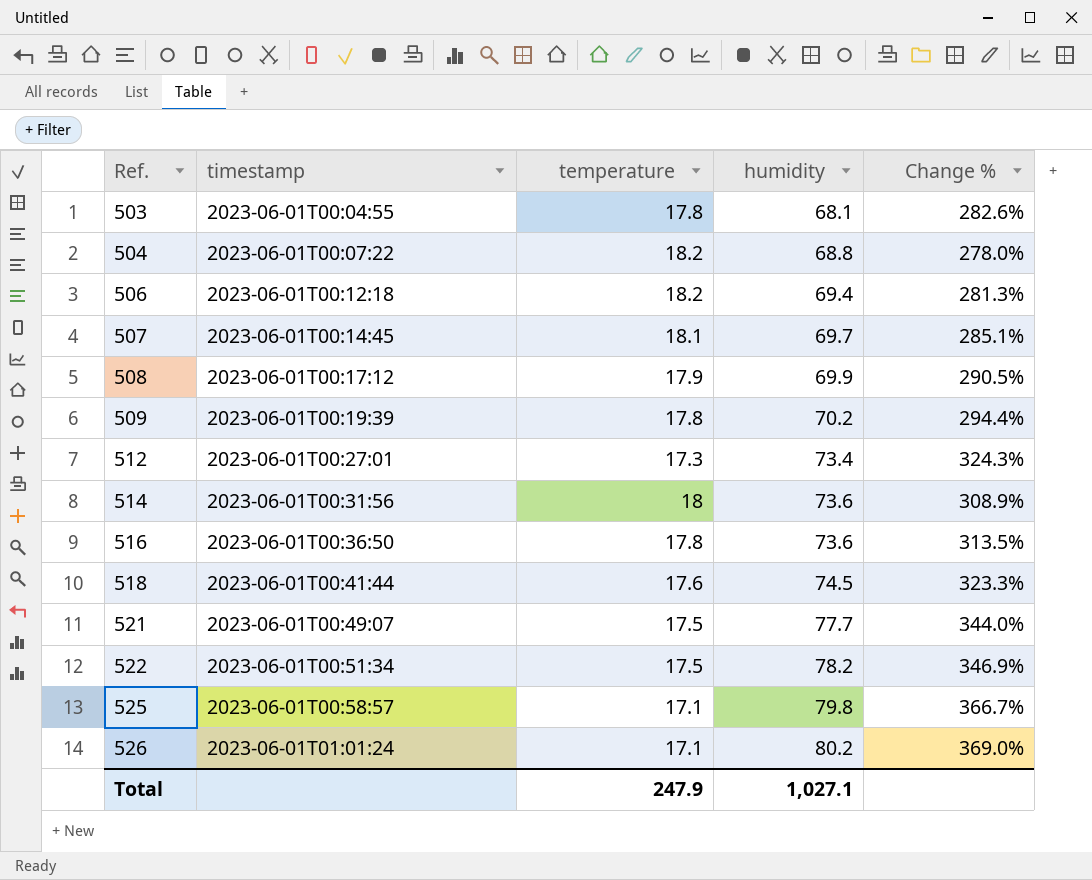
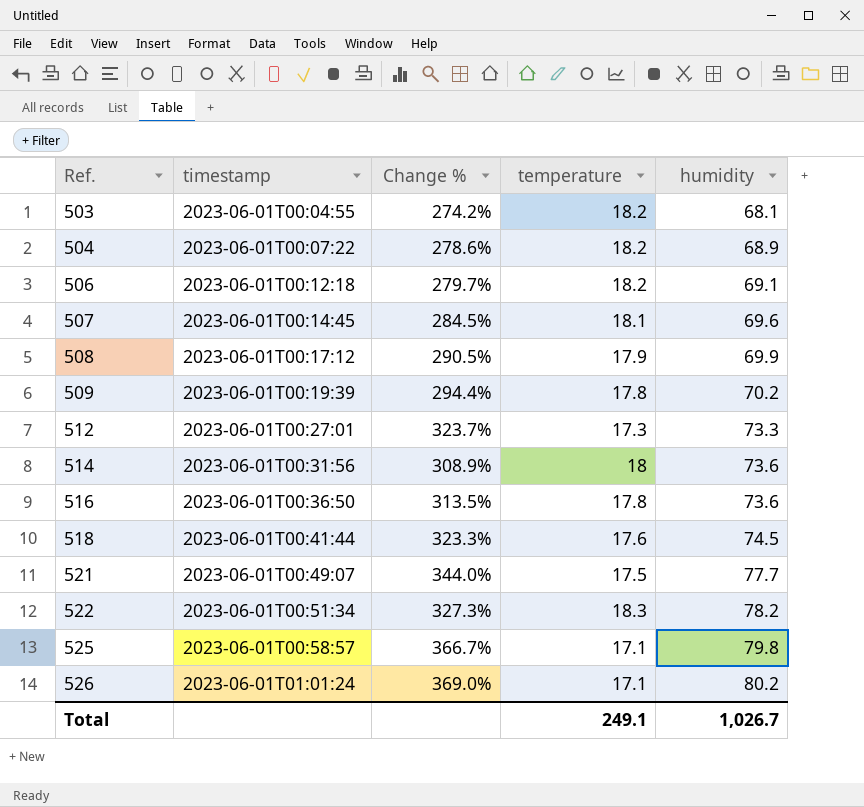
column Change % | position: 5 -> 3
503 | Change %: 282.6% -> 274.2%
503 | temperature: 17.8 -> 18.2
504 | Change %: 278.0% -> 278.6%
504 | humidity: 68.8 -> 68.9
506 | Change %: 281.3% -> 279.7%
506 | humidity: 69.4 -> 69.1
507 | Change %: 285.1% -> 284.5%
507 | humidity: 69.7 -> 69.6
512 | Change %: 324.3% -> 323.7%
512 | humidity: 73.4 -> 73.3
522 | Change %: 346.9% -> 327.3%
522 | temperature: 17.5 -> 18.3
Total | temperature: 247.9 -> 249.1
Total | humidity: 1,027.1 -> 1,026.7

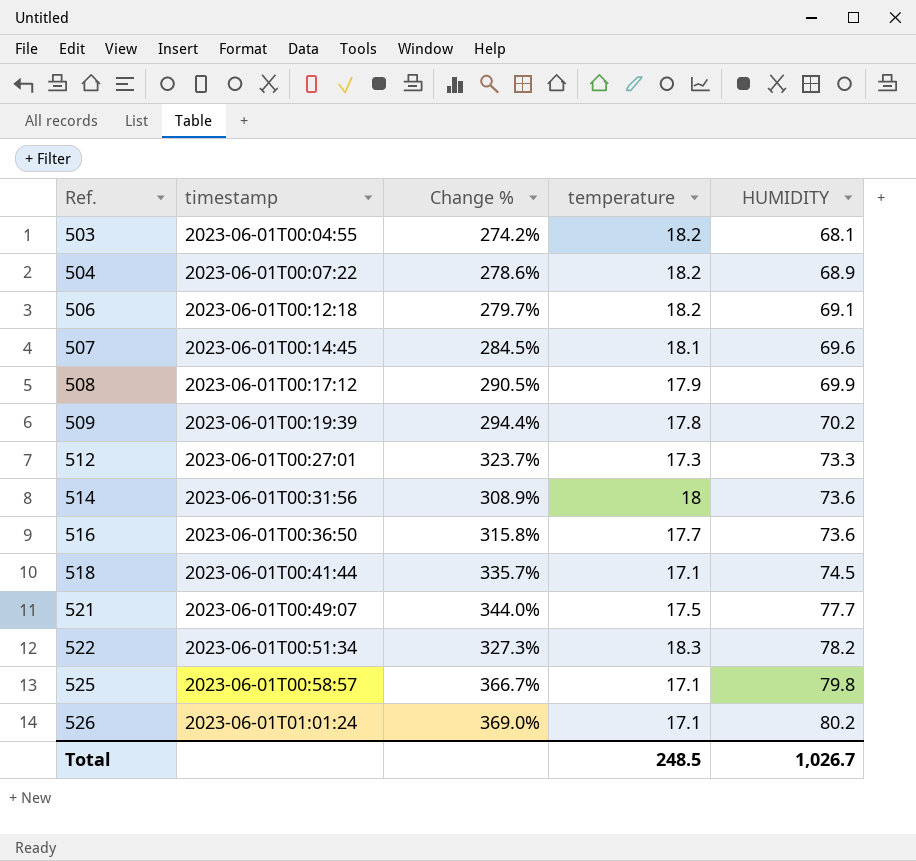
column name: humidity -> HUMIDITY
516 | Change %: 313.5% -> 315.8%
516 | temperature: 17.8 -> 17.7
518 | Change %: 323.3% -> 335.7%
518 | temperature: 17.6 -> 17.1
Total | temperature: 249.1 -> 248.5

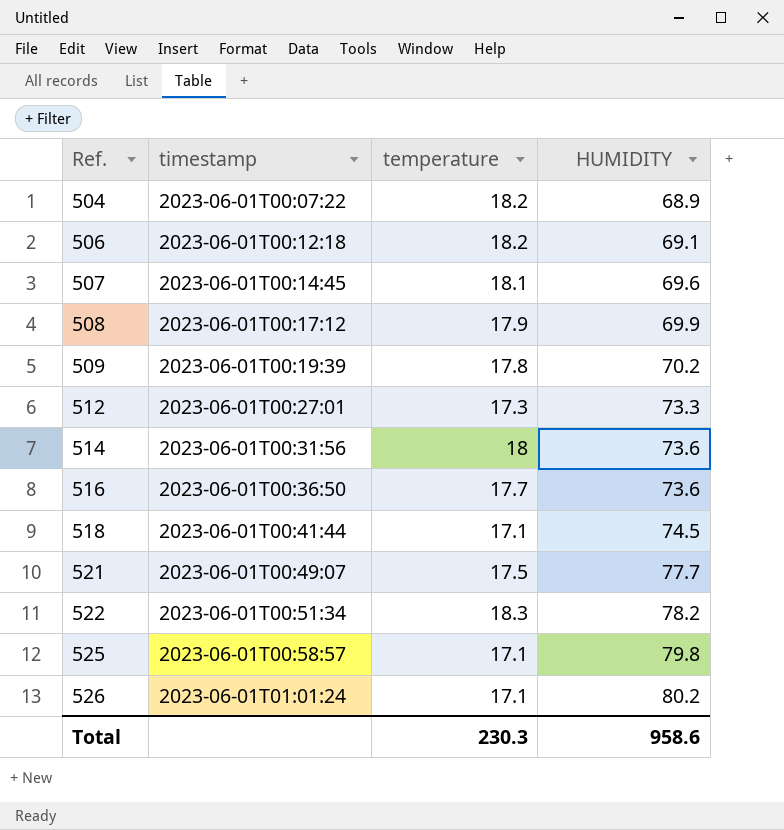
column Change % | formula: ([HUMIDITY] - [temperature]) / [temperature] -> none
row 503: 2023-06-01T00:04:55 | 274.2% | 18.2 | 68.1 -> none
Total | temperature: 248.5 -> 230.3
Total | HUMIDITY: 1,026.7 -> 958.6

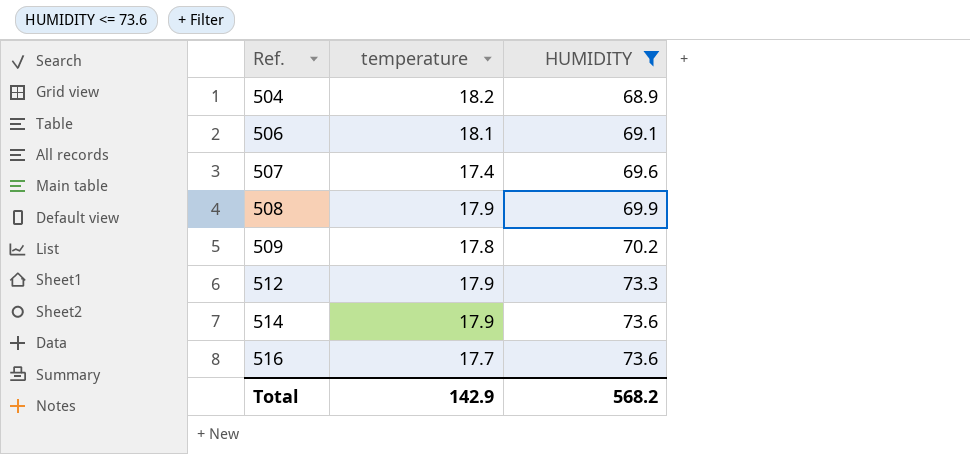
filter: none -> HUMIDITY <= 73.6
column timestamp | position: 2 -> none
506 | temperature: 18.2 -> 18.1
507 | temperature: 18.1 -> 17.4
512 | temperature: 17.3 -> 17.9
514 | temperature: 18 -> 17.9
Total | temperature: 230.3 -> 142.9
Total | HUMIDITY: 958.6 -> 568.2

